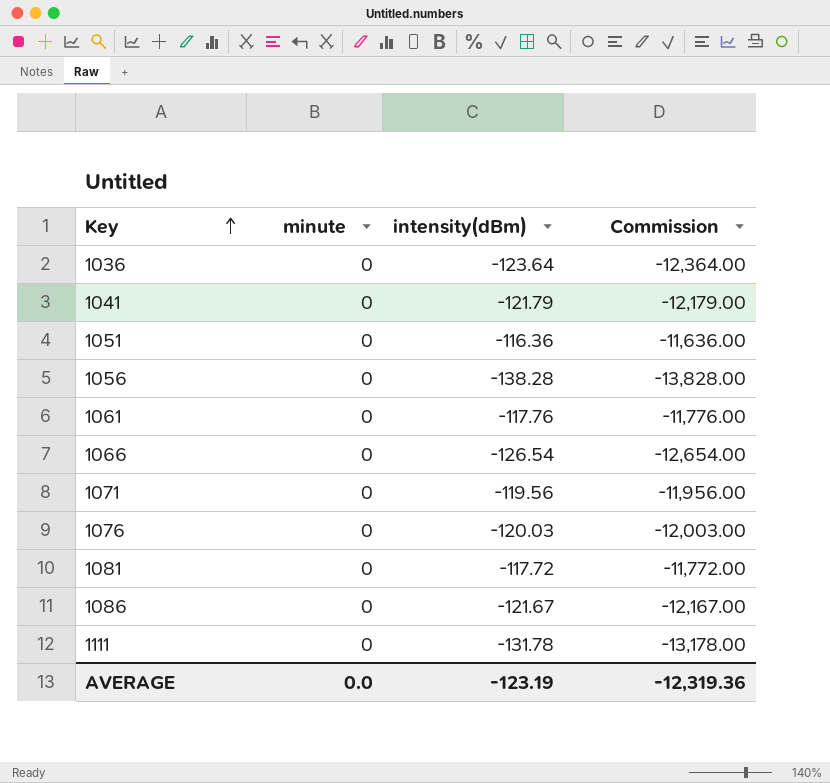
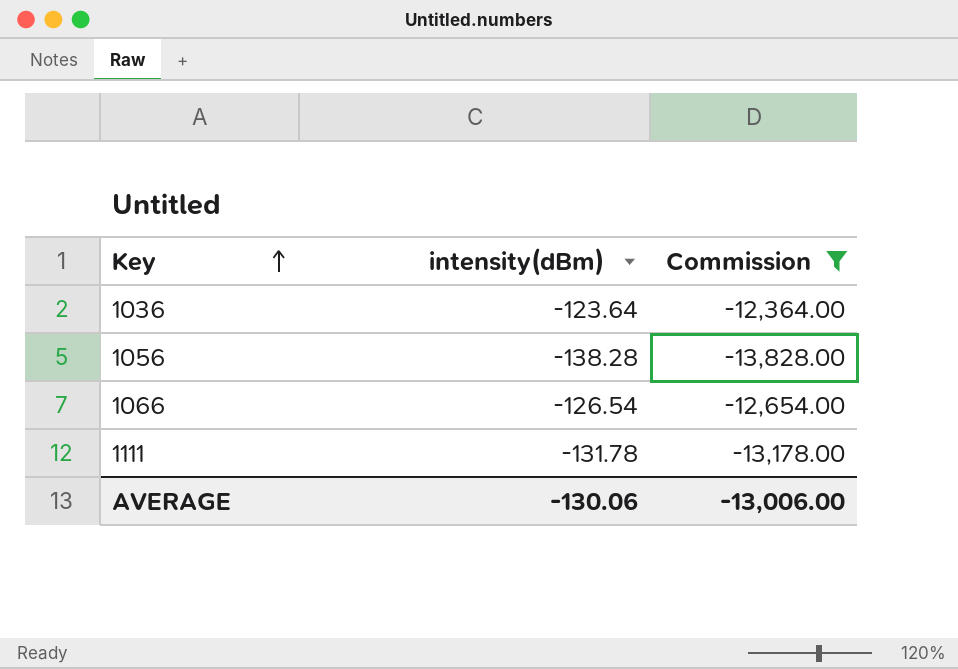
filter: none -> Commission <= -12,364.00
column minute | position: 2 -> none
AVERAGE | intensity(dBm): -123.19 -> -130.06
AVERAGE | Commission: -12,319.36 -> -13,006.00

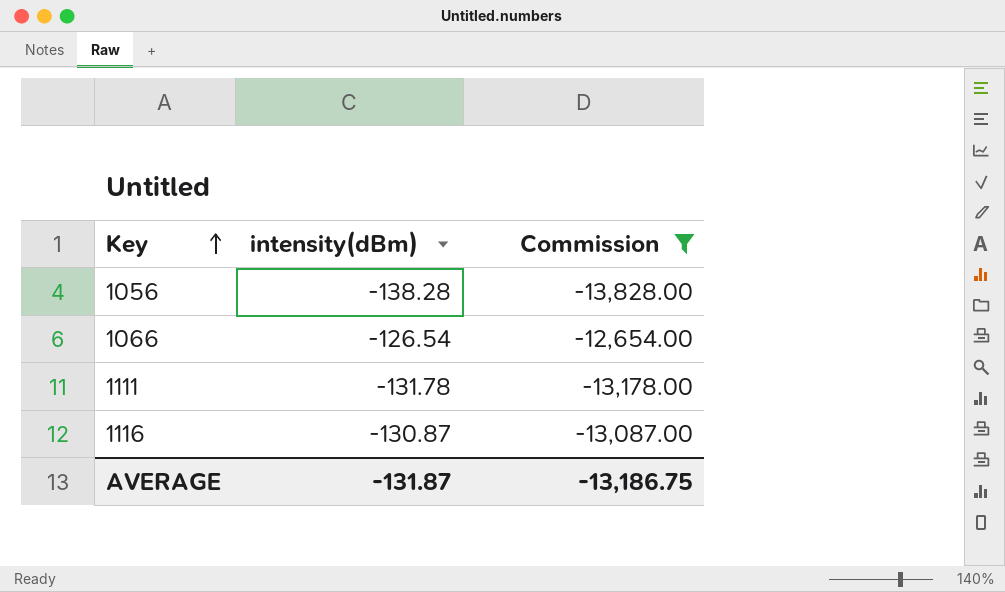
row 1036: -123.64 | -12,364.00 -> none
row 1116: none -> -130.87 | -13,087.00
AVERAGE | intensity(dBm): -130.06 -> -131.87
AVERAGE | Commission: -13,006.00 -> -13,186.75

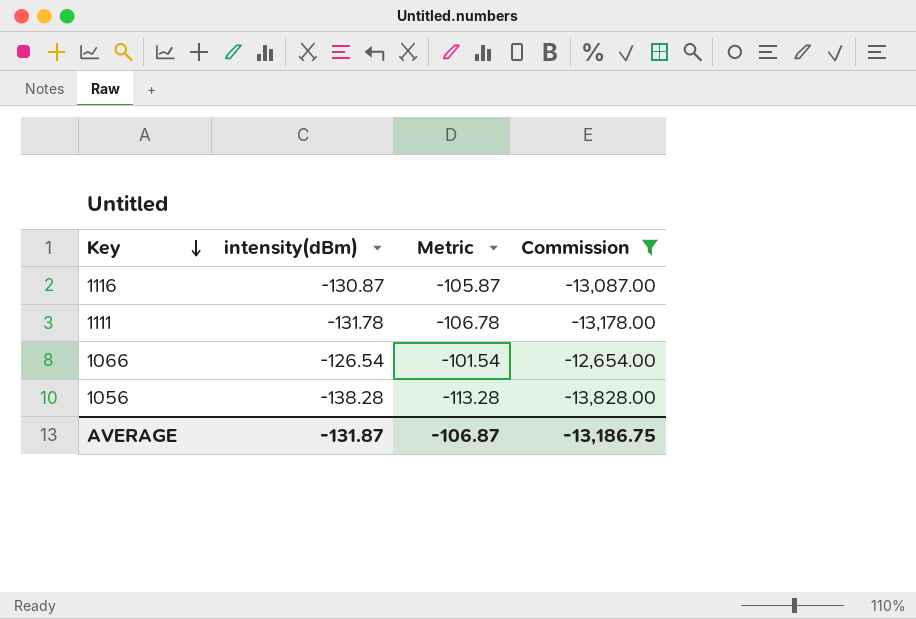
row order: Key ascending -> Key descending
column Metric | formula: none -> [intensity(dBm)] + 25

